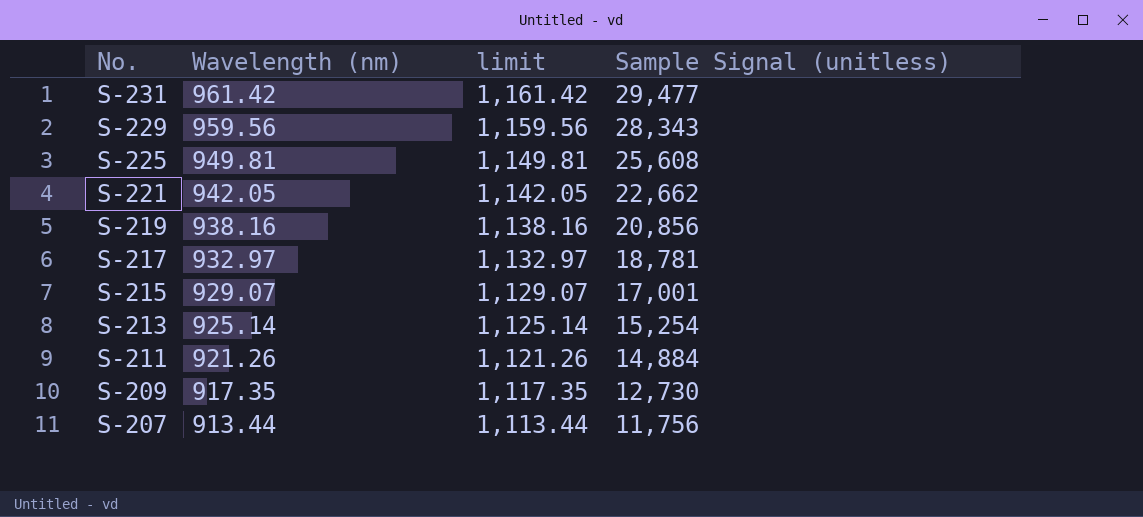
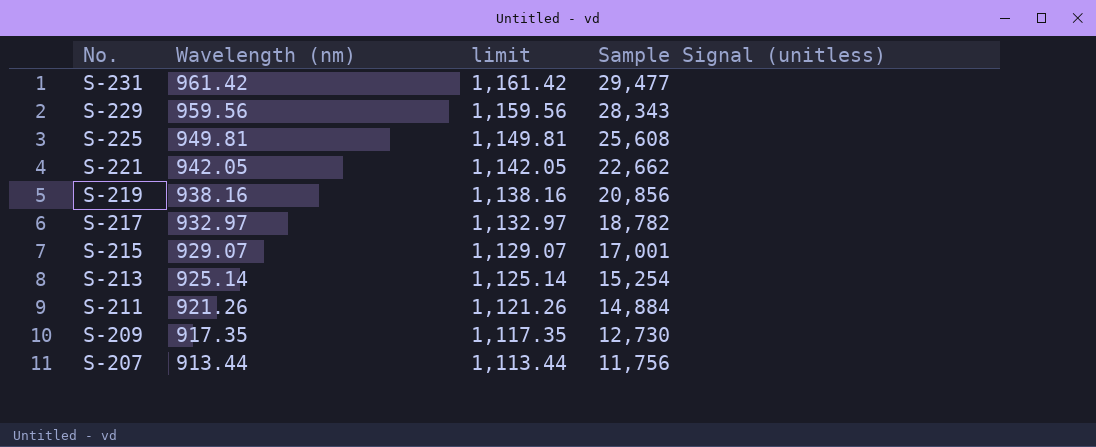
S-217 | Sample Signal (unitless): 18,781 -> 18,782

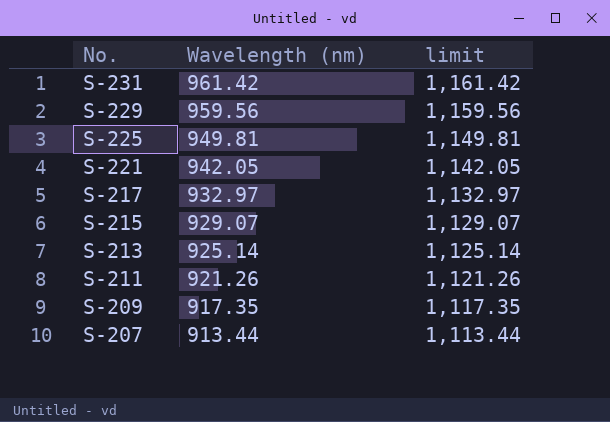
column Sample Signal (unitless) | position: 4 -> none
row S-219: 938.16 | 1,138.16 | 20,856 -> none

